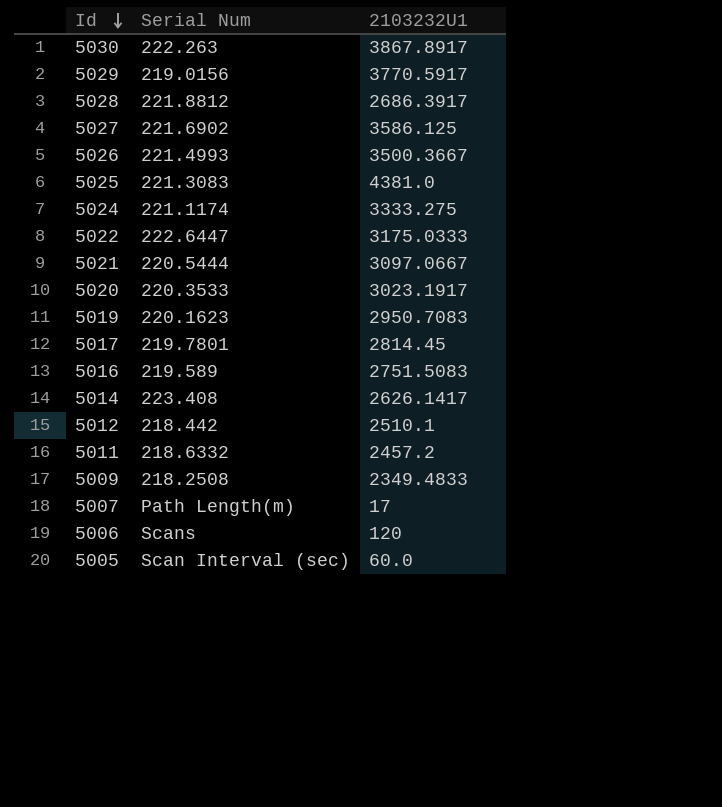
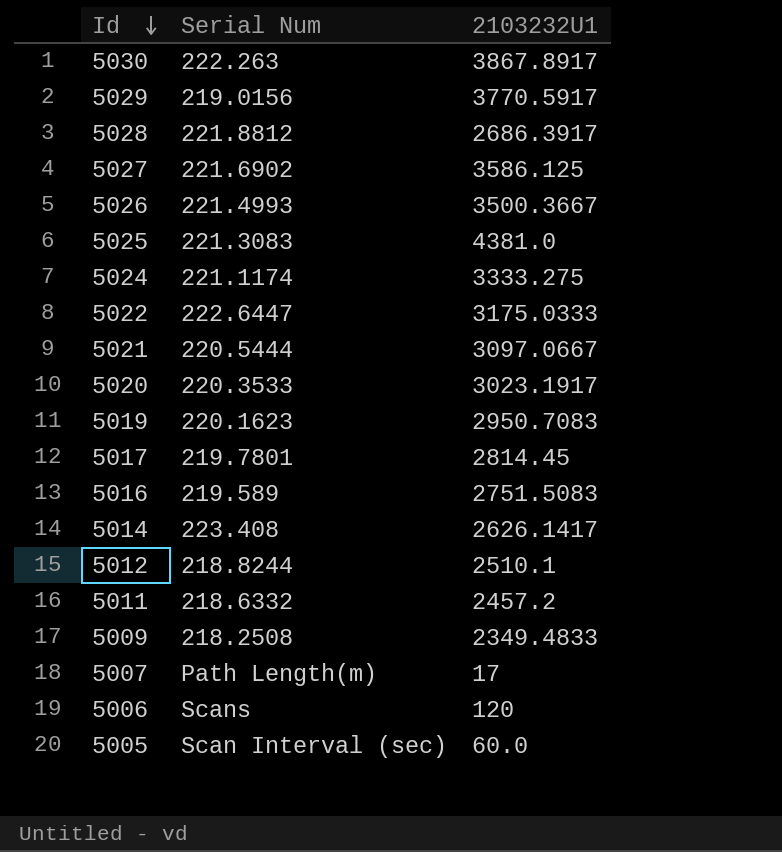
5012 | Serial Num: 218.442 -> 218.8244

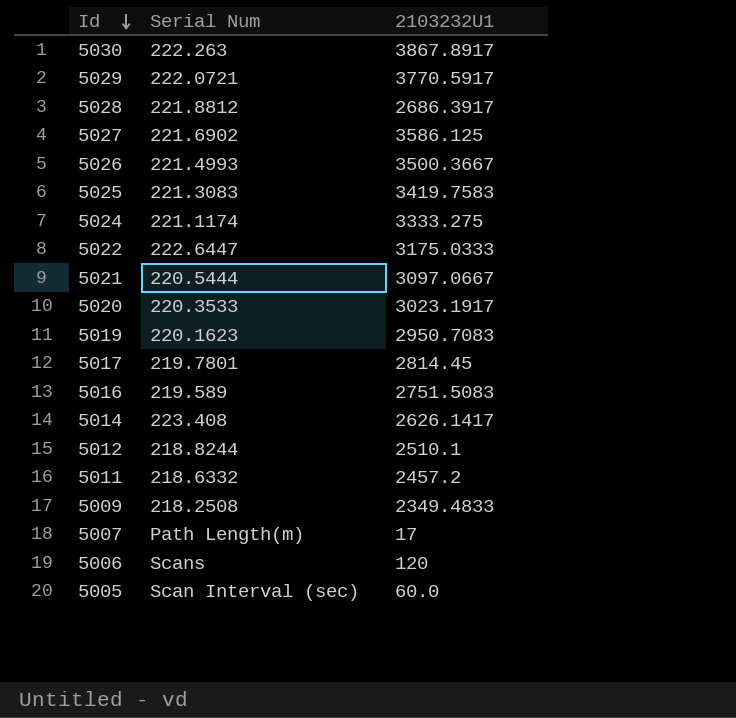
5029 | Serial Num: 219.0156 -> 222.0721
5025 | 2103232U1: 4381.0 -> 3419.7583

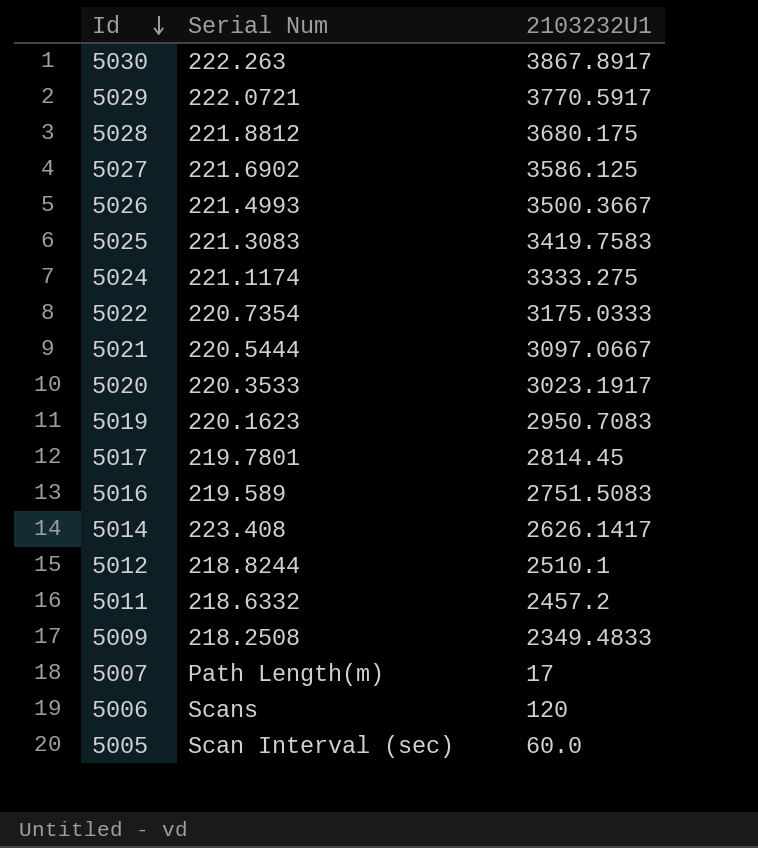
5028 | 2103232U1: 2686.3917 -> 3680.175
5022 | Serial Num: 222.6447 -> 220.7354

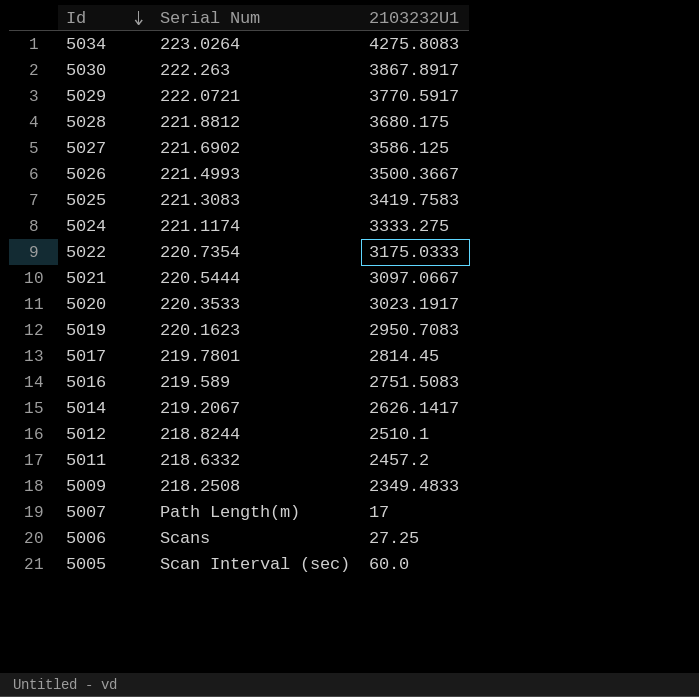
row 5034: none -> 223.0264 | 4275.8083
5014 | Serial Num: 223.408 -> 219.2067
5006 | 2103232U1: 120 -> 27.25

